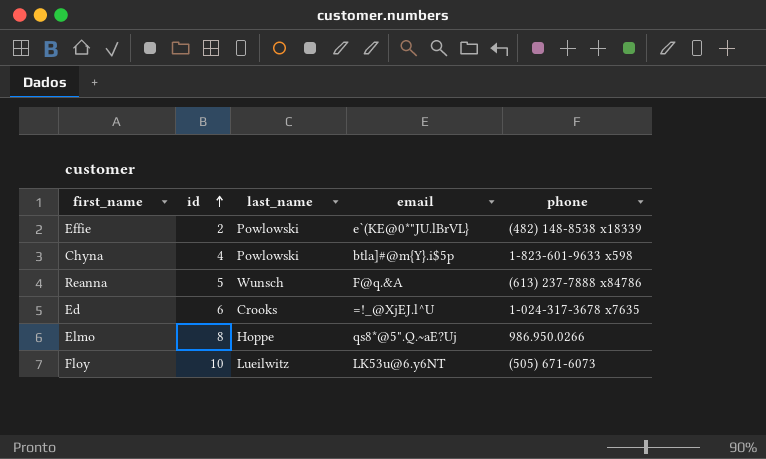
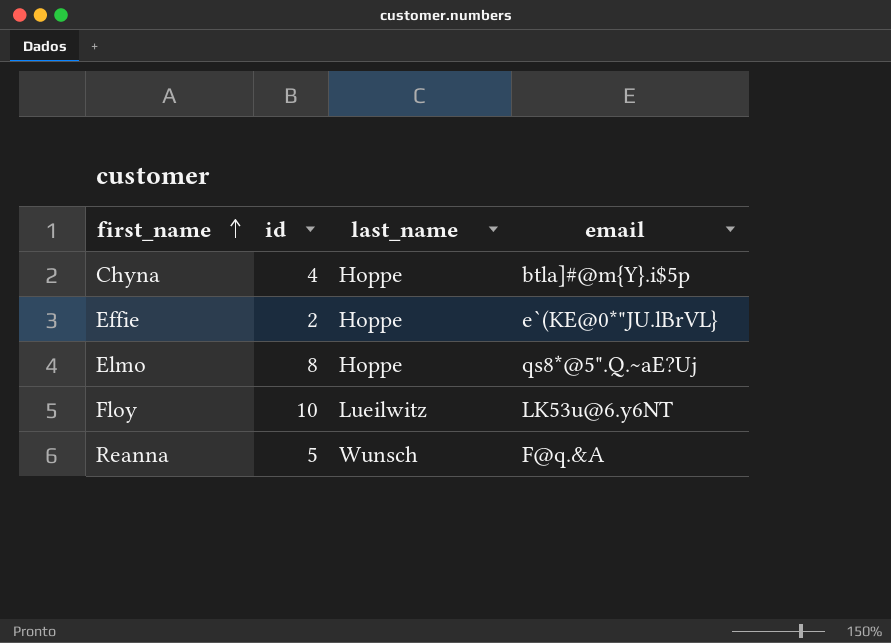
row order: id ascending -> first_name ascending
column phone | position: 5 -> none
row Ed: 6 | Crooks | =!_@XjEJ.l^U | 1-024-317-3678 x7635 -> none
Chyna | last_name: Powlowski -> Hoppe
Effie | last_name: Powlowski -> Hoppe

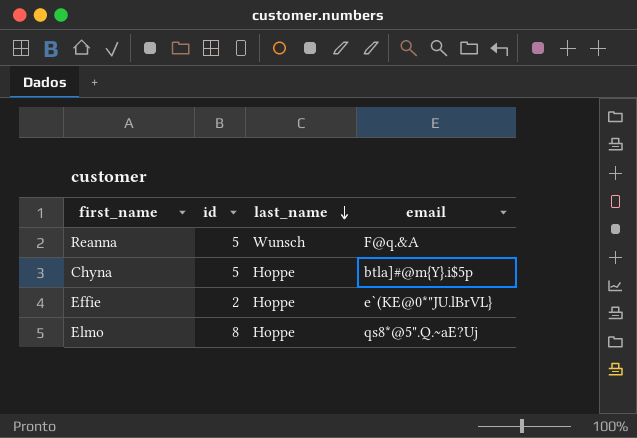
row order: first_name ascending -> last_name descending
row Floy: 10 | Lueilwitz | LK53u@6.y6NT -> none
Chyna | id: 4 -> 5

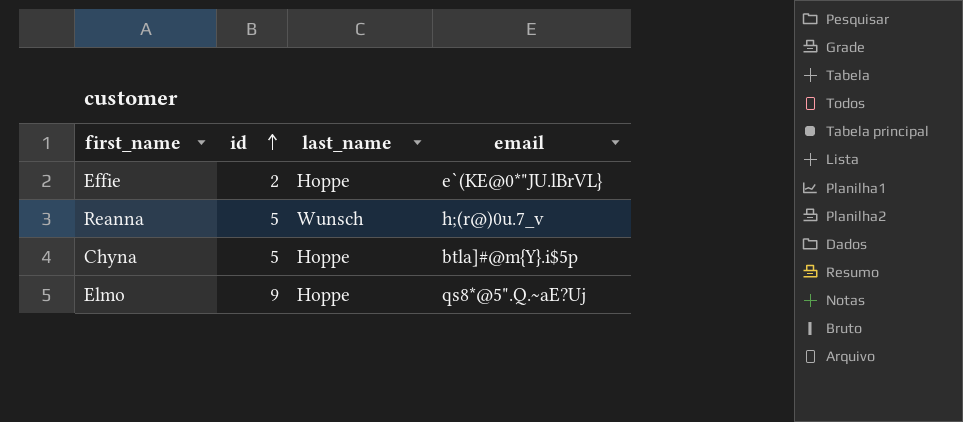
row order: last_name descending -> id ascending
Reanna | email: F@q.&A -> h;(r@)0u.7_v
Elmo | id: 8 -> 9

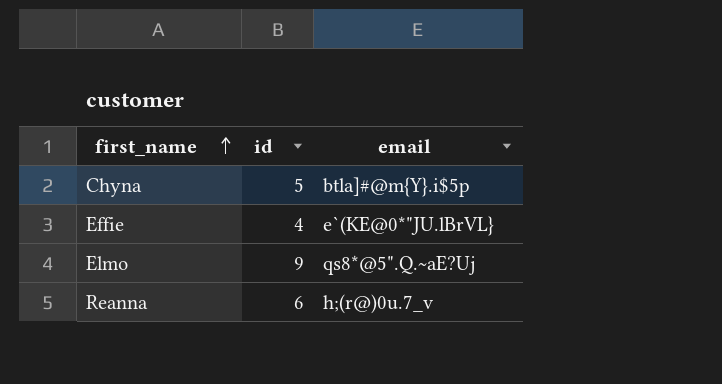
row order: id ascending -> first_name ascending
column last_name | position: 3 -> none
Effie | id: 2 -> 4
Reanna | id: 5 -> 6

